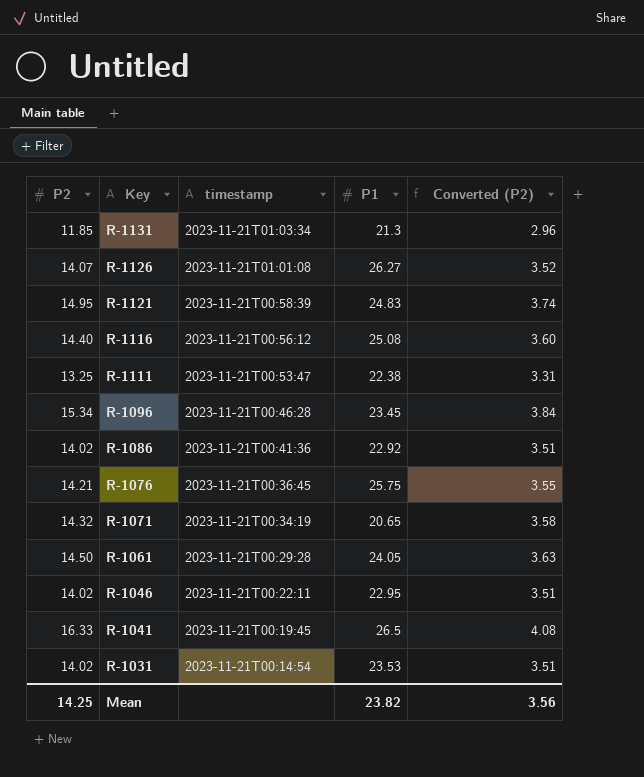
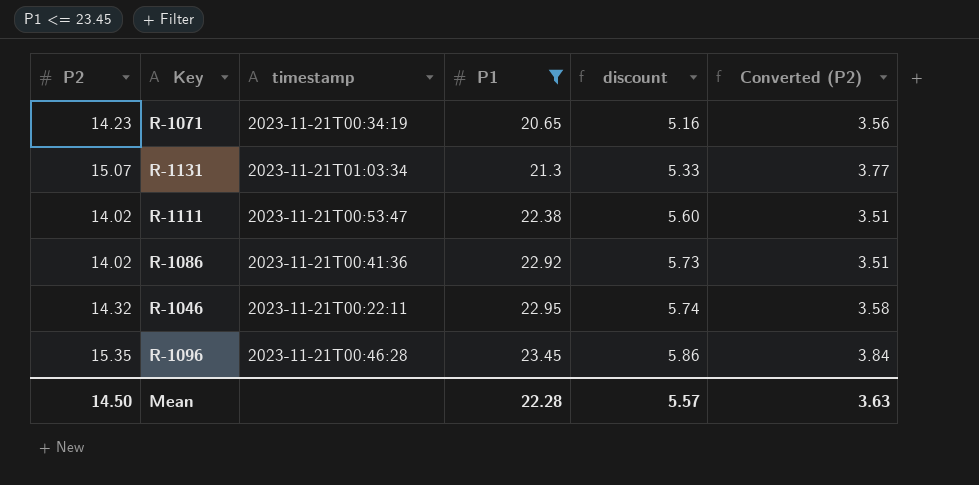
filter: none -> P1 <= 23.45
row order: Key descending -> P1 ascending
column discount | formula: none -> [P1] * 0.25
R-1071 | P2: 14.32 -> 14.23
R-1071 | Converted (P2): 3.58 -> 3.56
R-1131 | P2: 11.85 -> 15.07
R-1131 | Converted (P2): 2.96 -> 3.77
R-1111 | P2: 13.25 -> 14.02
R-1111 | Converted (P2): 3.31 -> 3.51
R-1046 | P2: 14.02 -> 14.32
R-1046 | Converted (P2): 3.51 -> 3.58
R-1096 | P2: 15.34 -> 15.35
Mean | P2: 14.25 -> 14.50
Mean | P1: 23.82 -> 22.28
Mean | Converted (P2): 3.56 -> 3.63

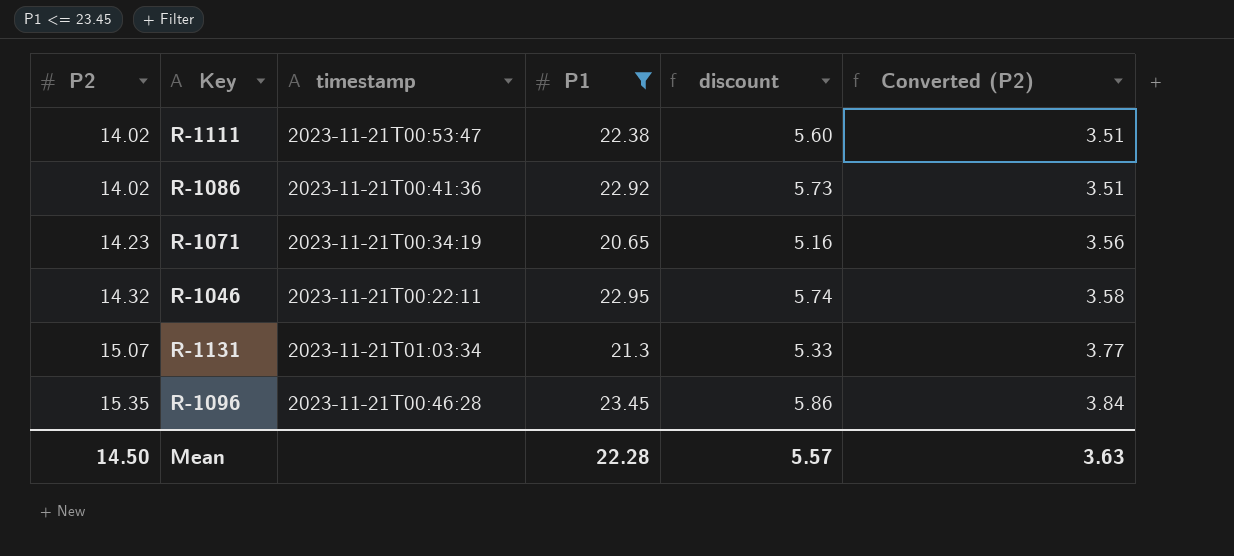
row order: P1 ascending -> P2 ascending

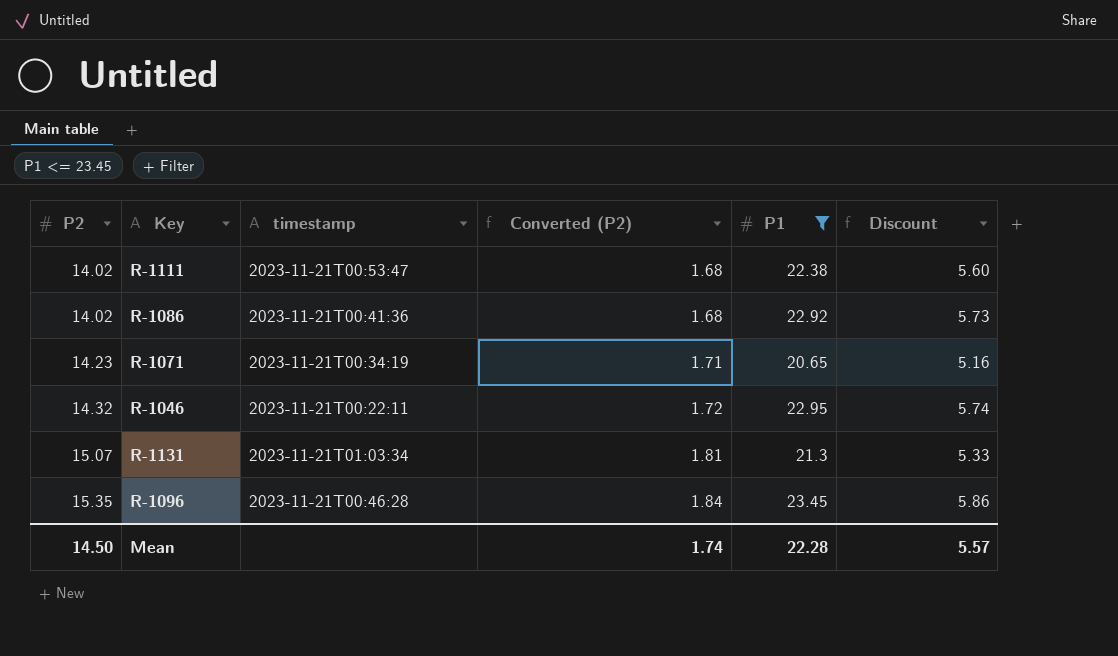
column Converted (P2) | formula: [P2] * 0.25 -> [P2] * 0.12
column Converted (P2) | position: 6 -> 4
column name: discount -> Discount
Mean | Converted (P2): 3.63 -> 1.74

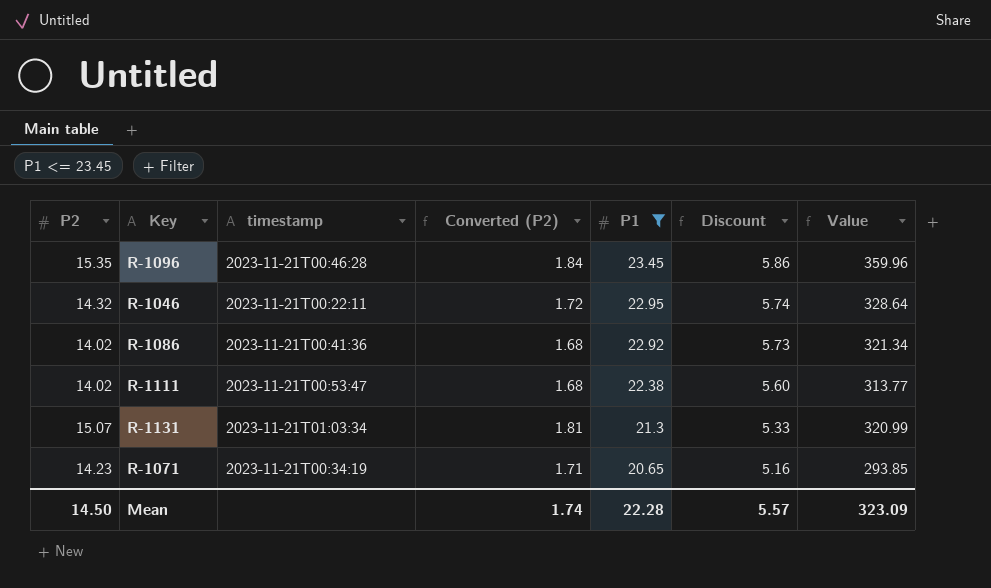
row order: P2 ascending -> P1 descending
column Value | formula: none -> [P2] * [P1]

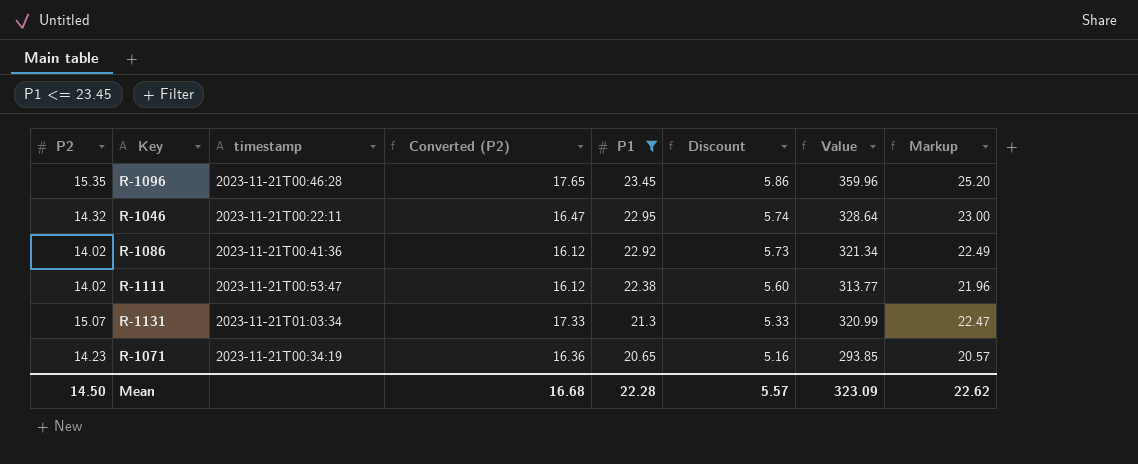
column Converted (P2) | formula: [P2] * 0.12 -> [P2] * 1.15
column Markup | formula: none -> [Value] * 0.07
Mean | Converted (P2): 1.74 -> 16.68

